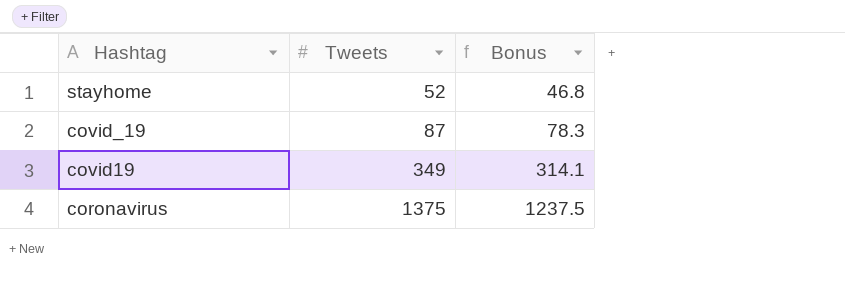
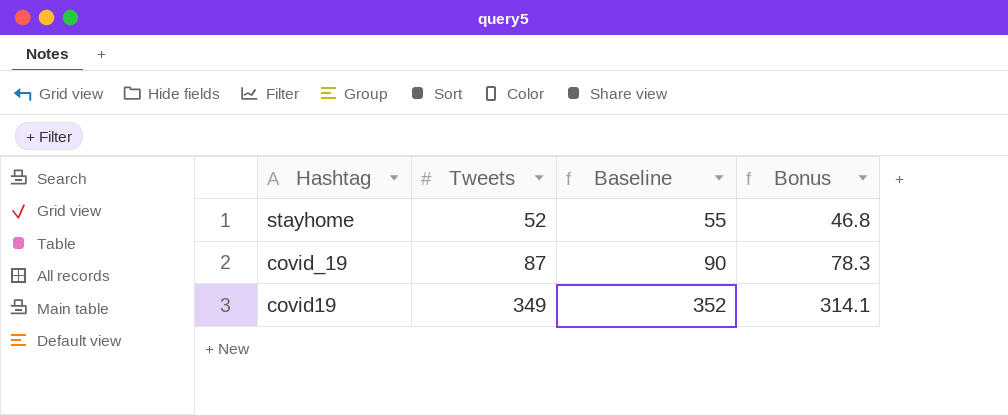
column Baseline | formula: none -> [Tweets] + 3
row coronavirus: 1375 | 1237.5 -> none

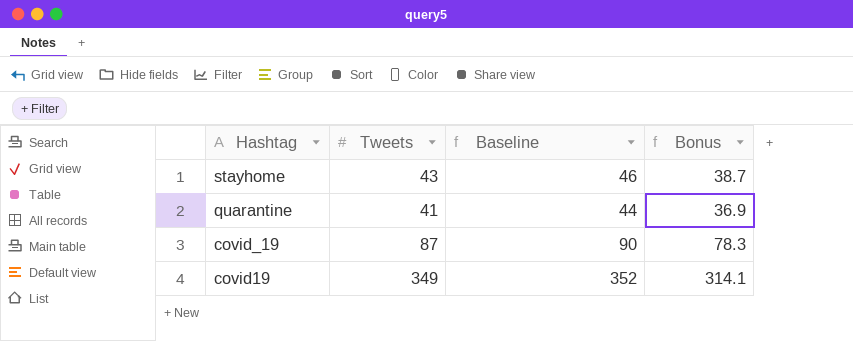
stayhome | Tweets: 52 -> 43
stayhome | Baseline: 55 -> 46
stayhome | Bonus: 46.8 -> 38.7
row quarantine: none -> 41 | 44 | 36.9

